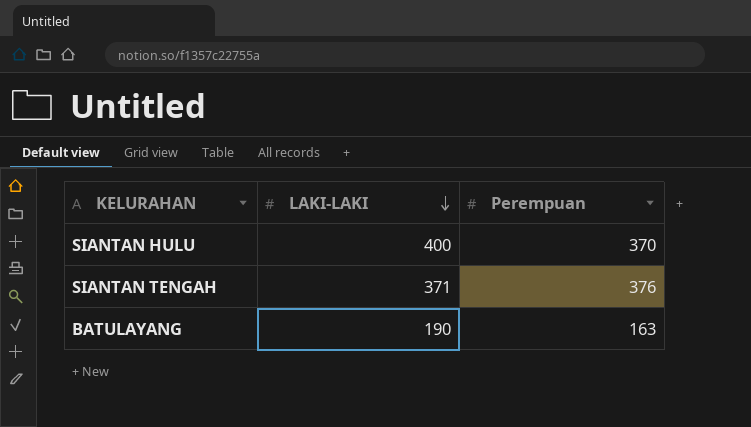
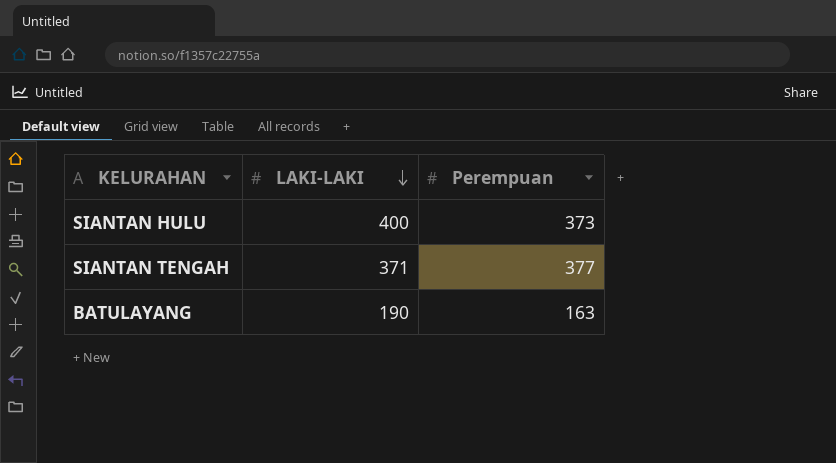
SIANTAN HULU | Perempuan: 370 -> 373
SIANTAN TENGAH | Perempuan: 376 -> 377

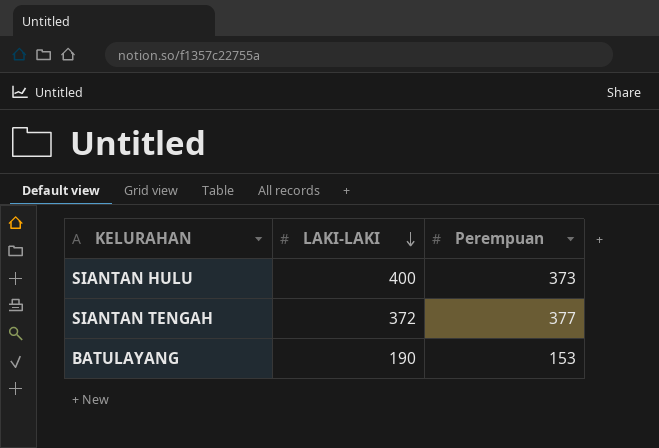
SIANTAN TENGAH | LAKI-LAKI: 371 -> 372
BATULAYANG | Perempuan: 163 -> 153

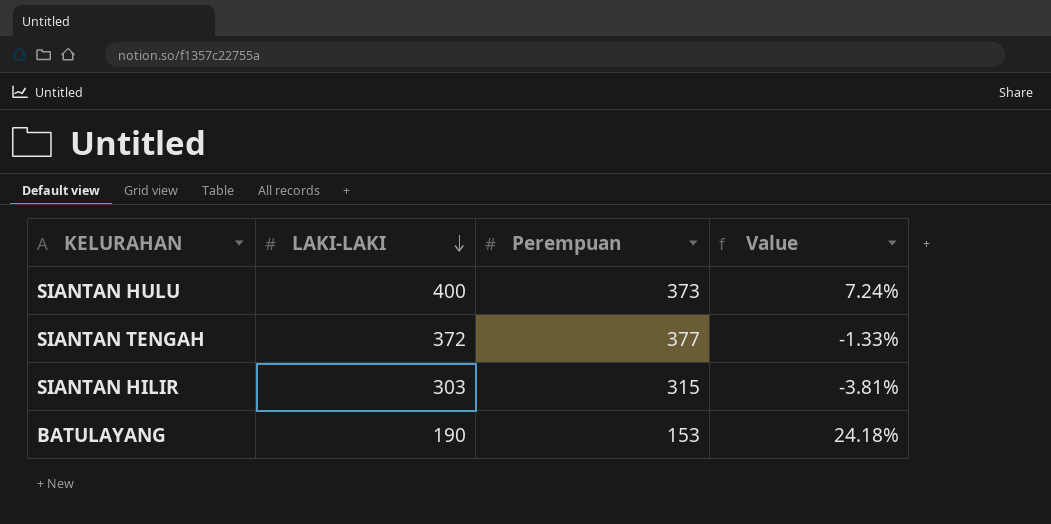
column Value | formula: none -> ([LAKI-LAKI] - [Perempuan]) / [Perempuan]
row SIANTAN HILIR: none -> 303 | 315 | -3.81%

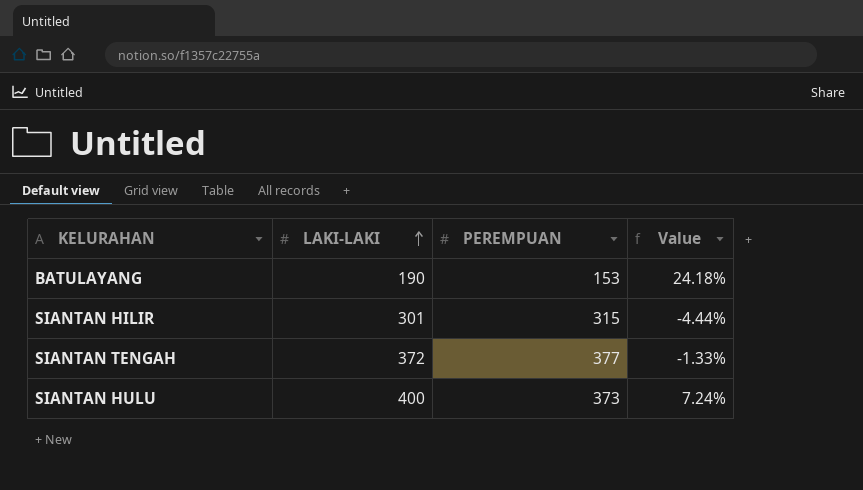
row order: LAKI-LAKI descending -> LAKI-LAKI ascending
column name: Perempuan -> PEREMPUAN
SIANTAN HILIR | LAKI-LAKI: 303 -> 301
SIANTAN HILIR | Value: -3.81% -> -4.44%

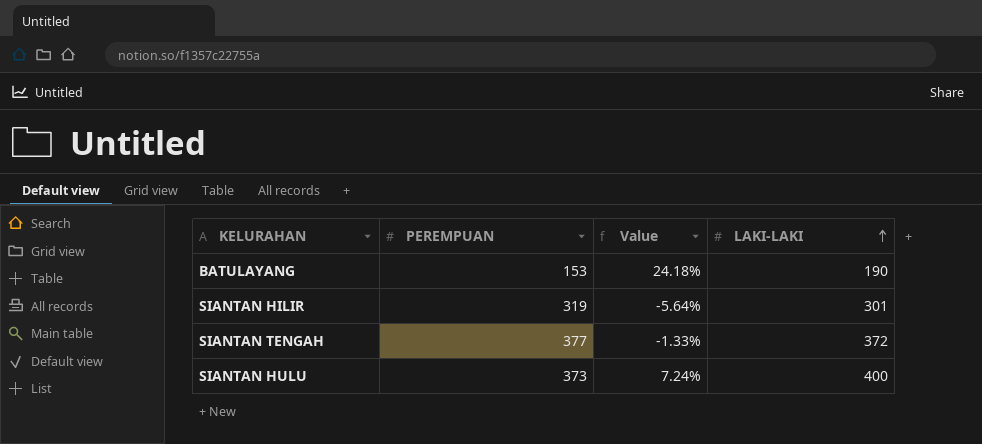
column LAKI-LAKI | position: 2 -> 4
SIANTAN HILIR | PEREMPUAN: 315 -> 319
SIANTAN HILIR | Value: -4.44% -> -5.64%

